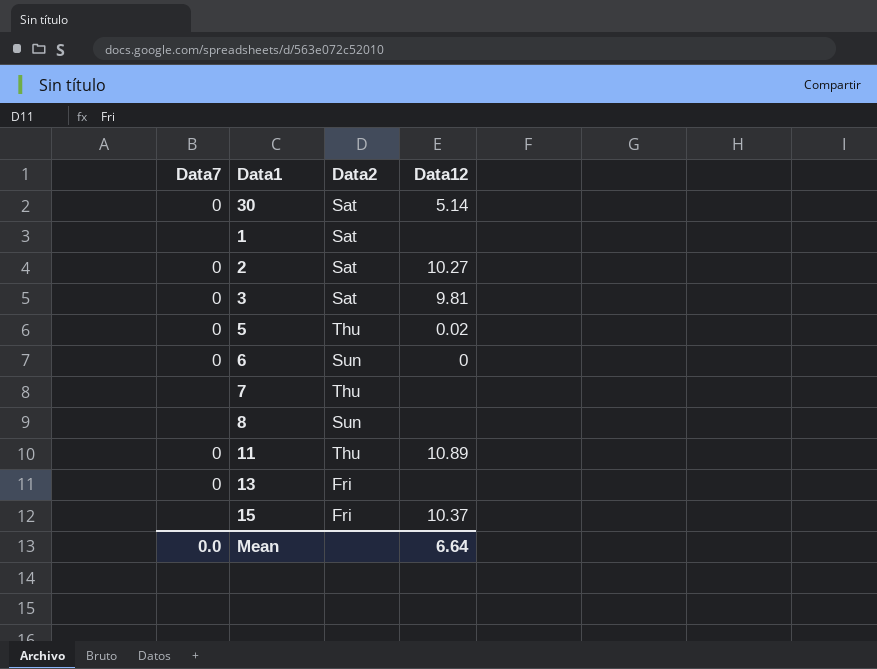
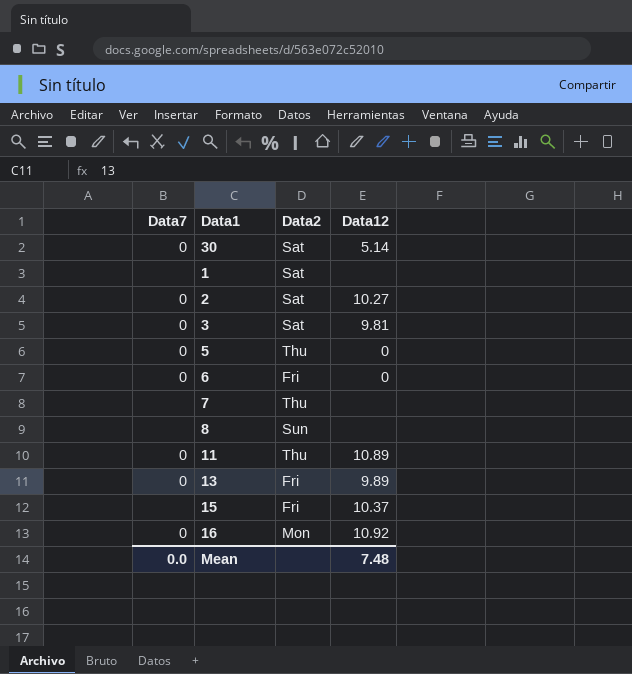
5 | Data12: 0.02 -> 0
6 | Data2: Sun -> Fri
13 | Data12: none -> 9.89
row 16: none -> 0 | Mon | 10.92
Mean | Data12: 6.64 -> 7.48

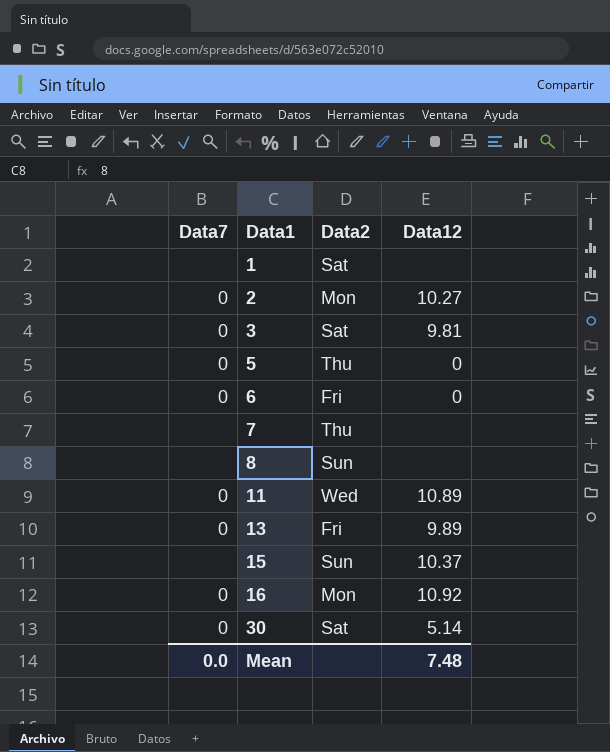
row order: none -> Data1 ascending
2 | Data2: Sat -> Mon
11 | Data2: Thu -> Wed
15 | Data2: Fri -> Sun

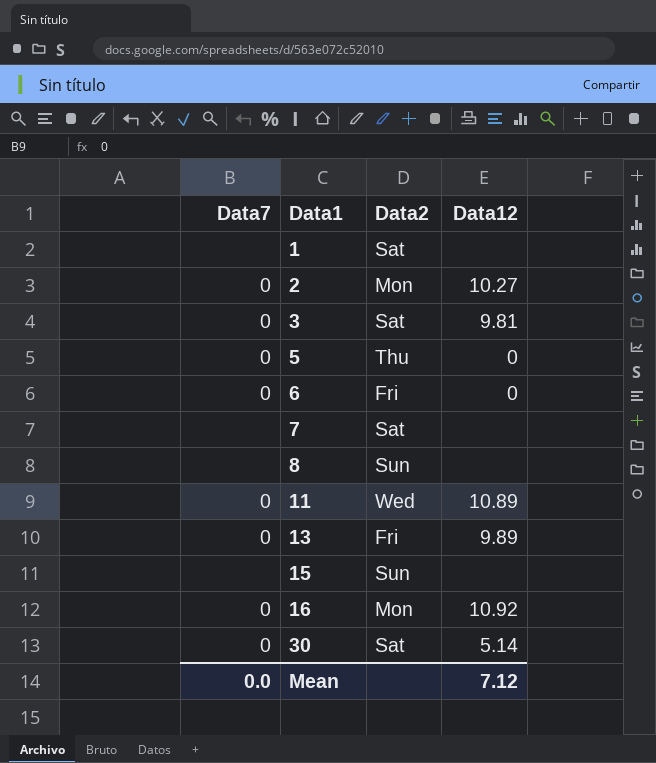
7 | Data2: Thu -> Sat
15 | Data12: 10.37 -> none
Mean | Data12: 7.48 -> 7.12

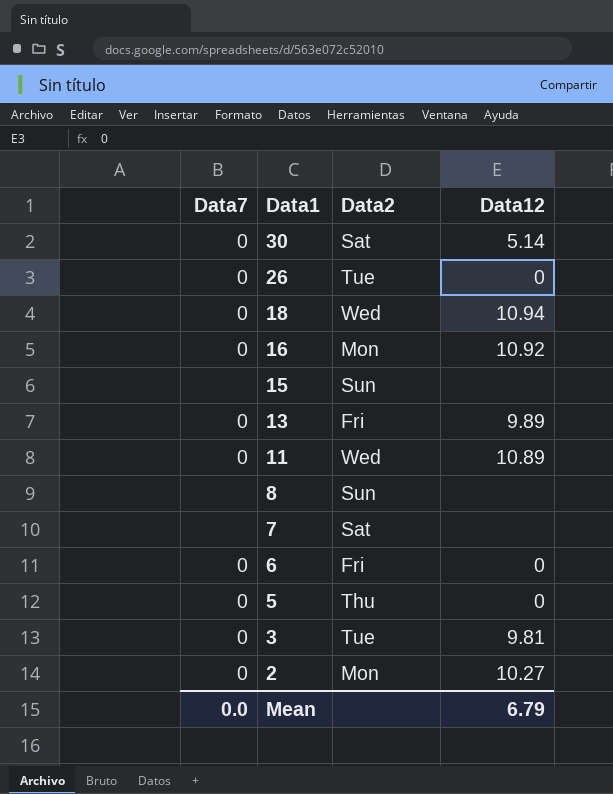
row order: Data1 ascending -> Data1 descending
row 1: none | Sat | none -> none
row 26: none -> 0 | Tue | 0
row 18: none -> 0 | Wed | 10.94
3 | Data2: Sat -> Tue
Mean | Data12: 7.12 -> 6.79

